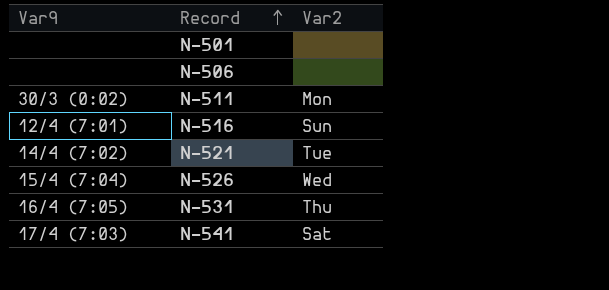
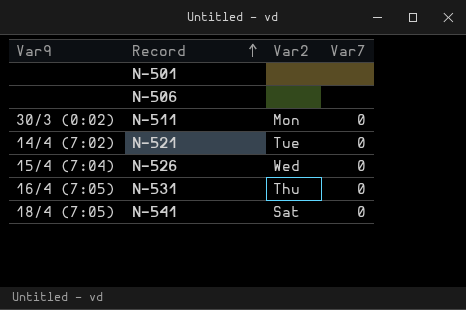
column Var7 | position: none -> 4
row N-516: 12/4 (7:01) | Sun -> none
N-541 | Var9: 17/4 (7:03) -> 18/4 (7:05)

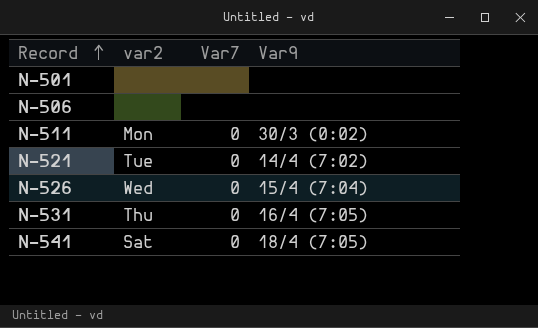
column name: Var2 -> var2
column Var9 | position: 1 -> 4

